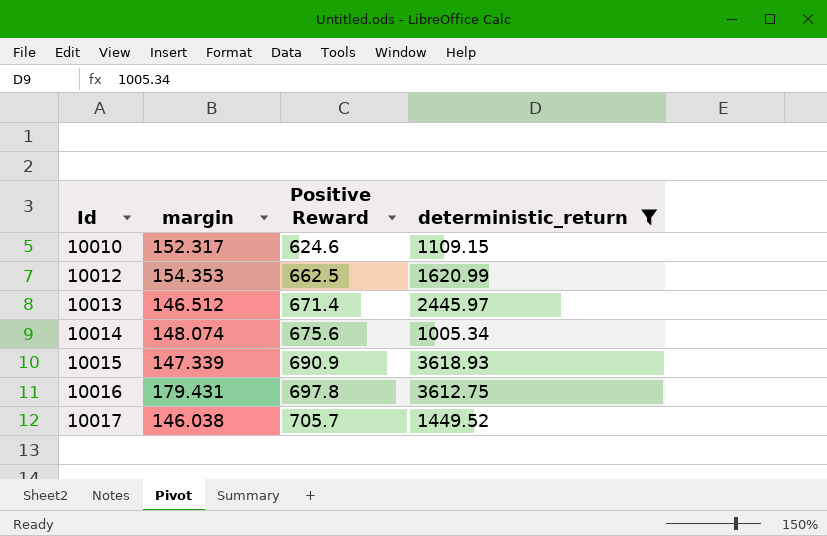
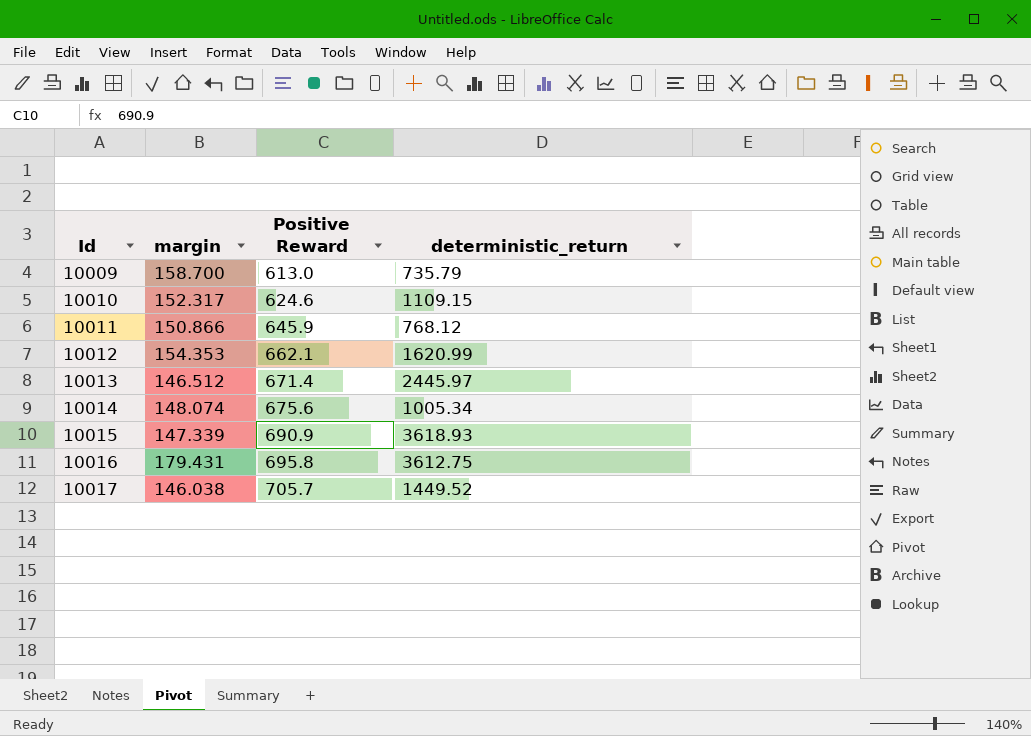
filter: deterministic_return >= 1005.34 -> none
10012 | Positive Reward: 662.5 -> 662.1
10016 | Positive Reward: 697.8 -> 695.8

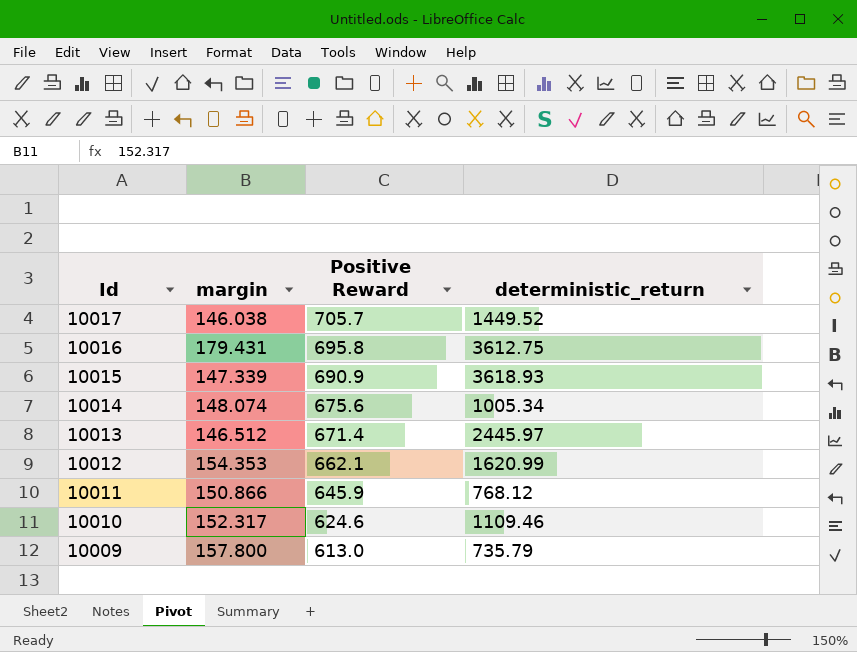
row order: Id ascending -> Id descending
10010 | deterministic_return: 1109.15 -> 1109.46
10009 | margin: 158.700 -> 157.800

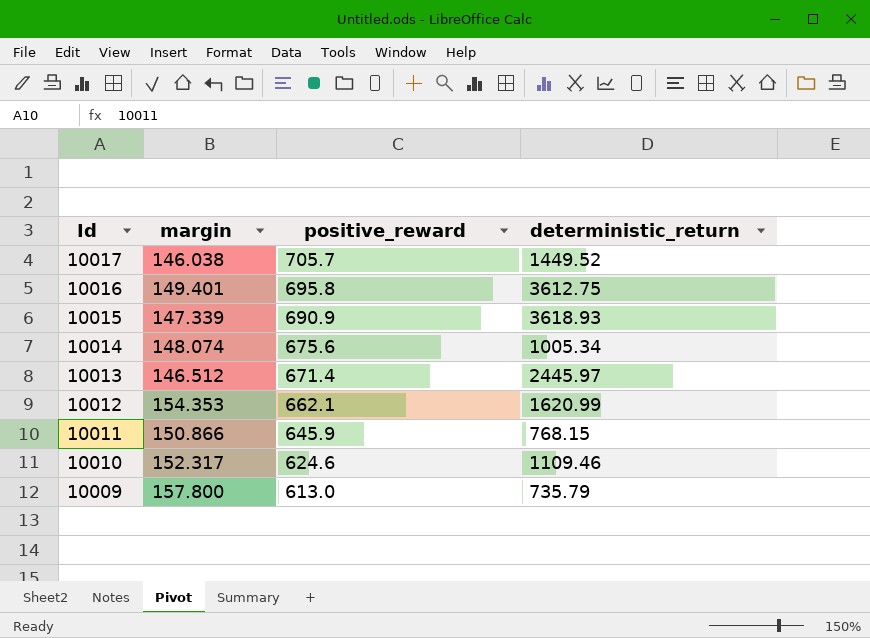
column name: Positive Reward -> positive_reward
10016 | margin: 179.431 -> 149.401
10011 | deterministic_return: 768.12 -> 768.15

